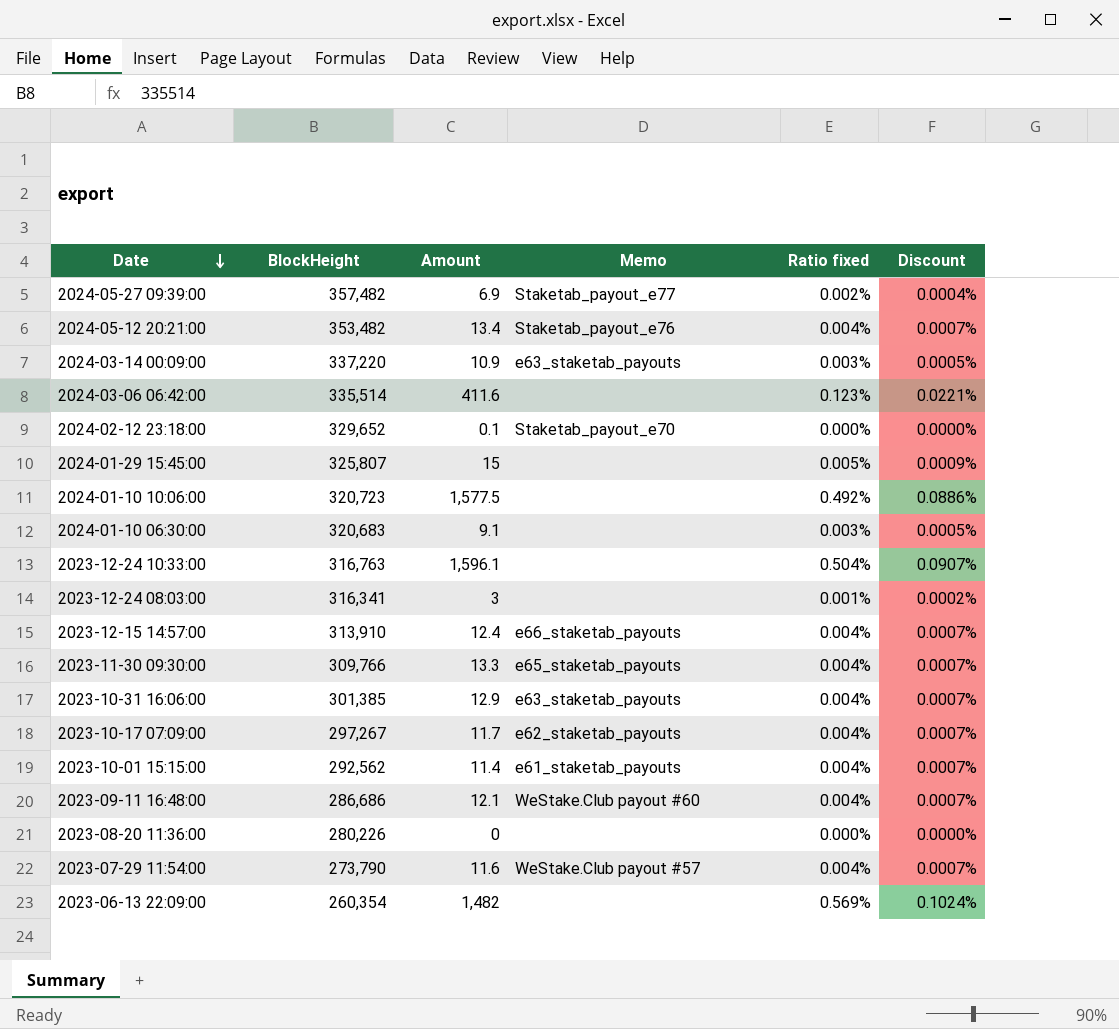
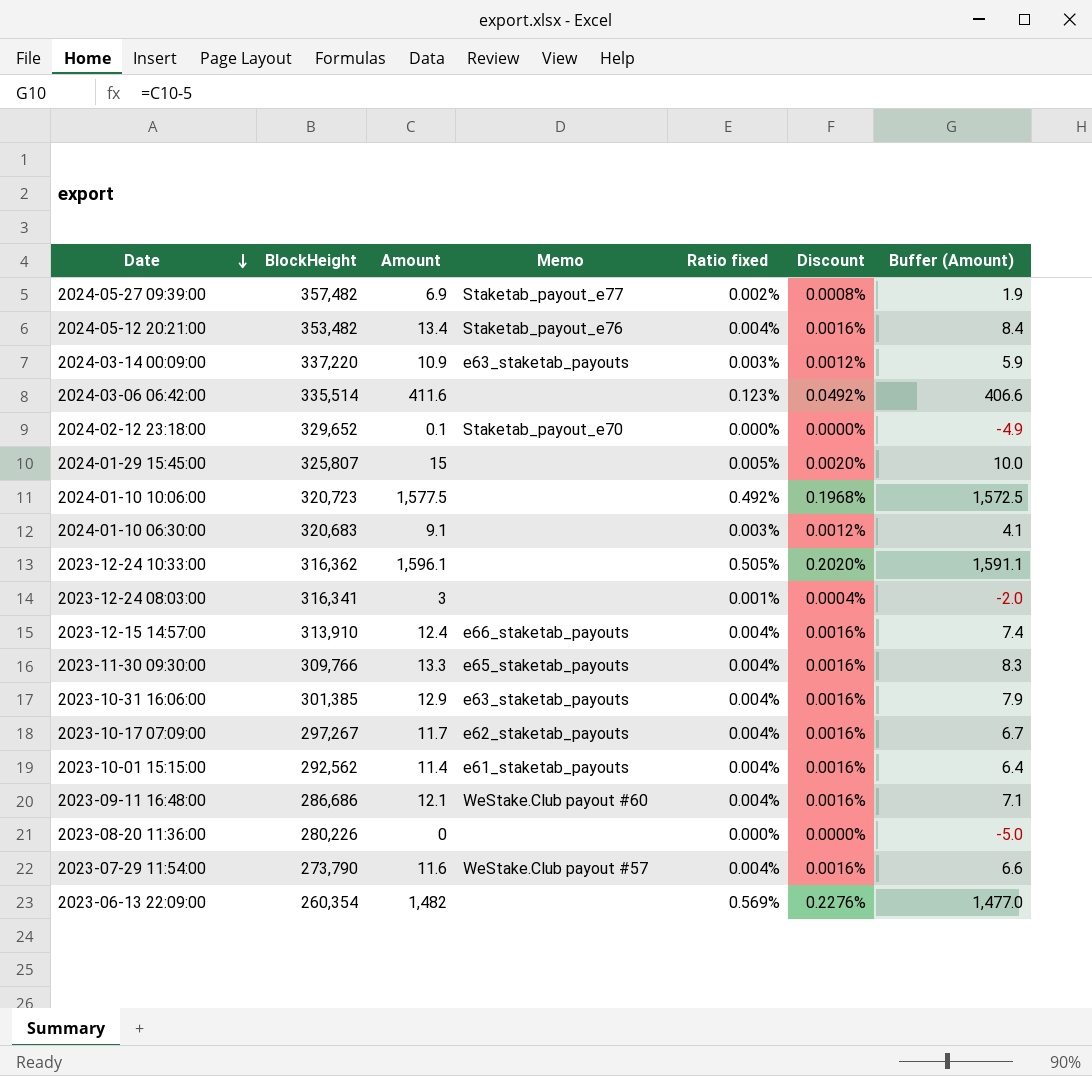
column Discount | formula: [Ratio fixed] * 0.18 -> [Ratio fixed] * 0.4
column Buffer (Amount) | formula: none -> [Amount] - 5
2023-12-24 10:33:00 | BlockHeight: 316,763 -> 316,362
2023-12-24 10:33:00 | Ratio fixed: 0.504% -> 0.505%

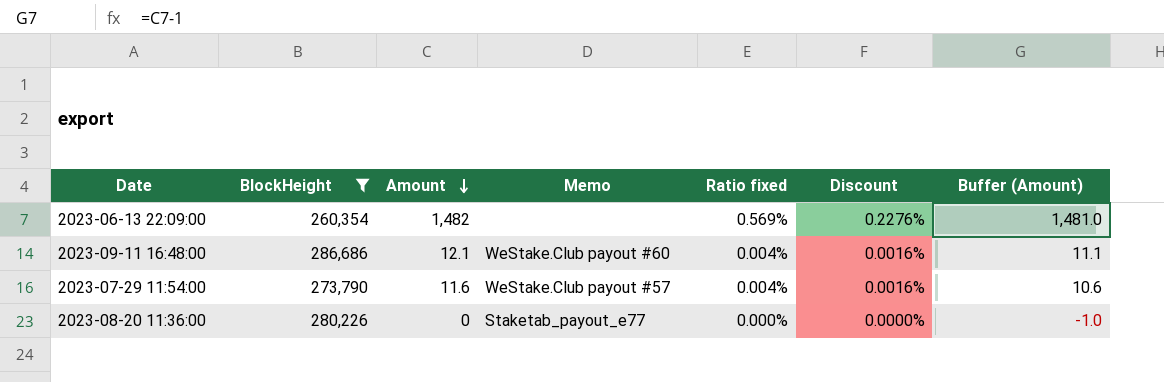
filter: none -> BlockHeight <= 286,686
row order: Date descending -> Amount descending
column Buffer (Amount) | formula: [Amount] - 5 -> [Amount] - 1
2023-08-20 11:36:00 | Memo: none -> Staketab_payout_e77

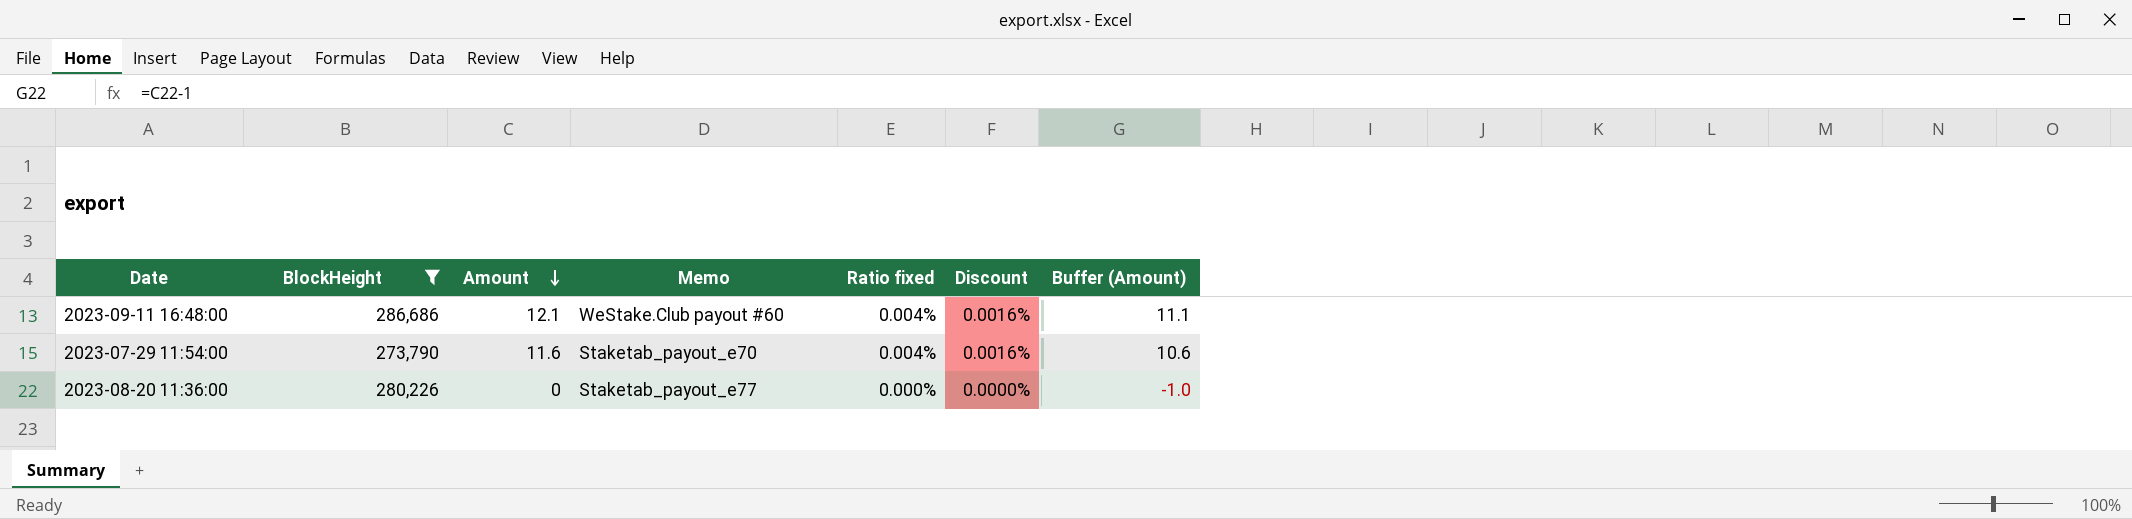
row 2023-06-13 22:09:00: 260,354 | 1,482 | none | 0.569% | 0.2276% | 1,481.0 -> none
2023-07-29 11:54:00 | Memo: WeStake.Club payout #57 -> Staketab_payout_e70

